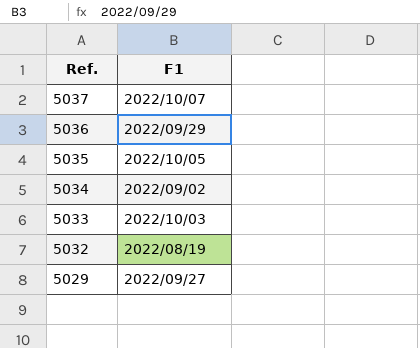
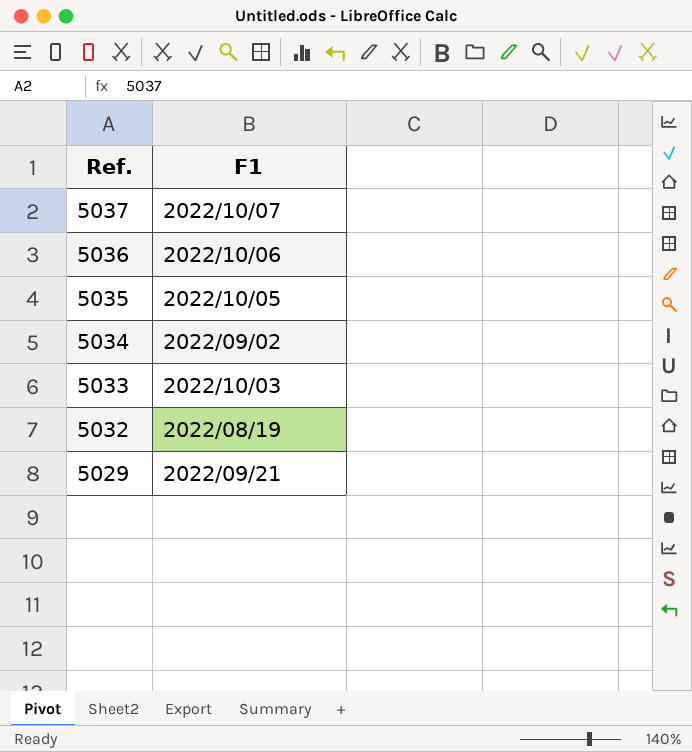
5036 | F1: 2022/09/29 -> 2022/10/06
5029 | F1: 2022/09/27 -> 2022/09/21

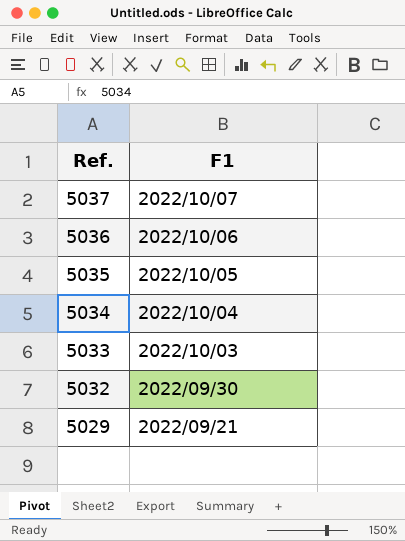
5034 | F1: 2022/09/02 -> 2022/10/04
5032 | F1: 2022/08/19 -> 2022/09/30

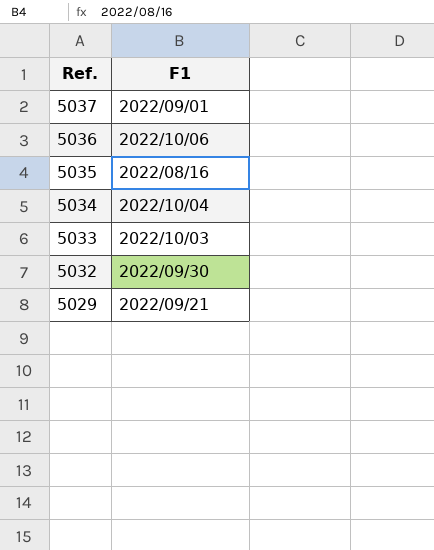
5037 | F1: 2022/10/07 -> 2022/09/01
5035 | F1: 2022/10/05 -> 2022/08/16

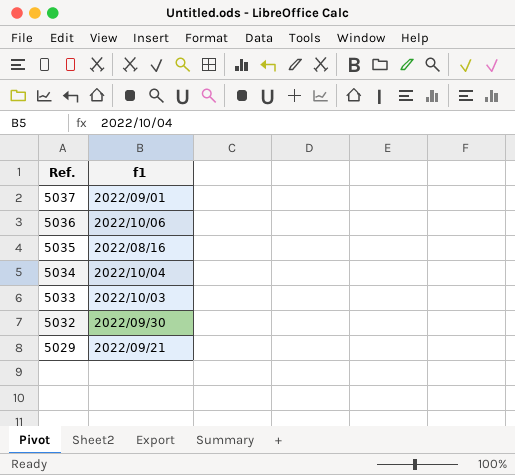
column name: F1 -> f1

